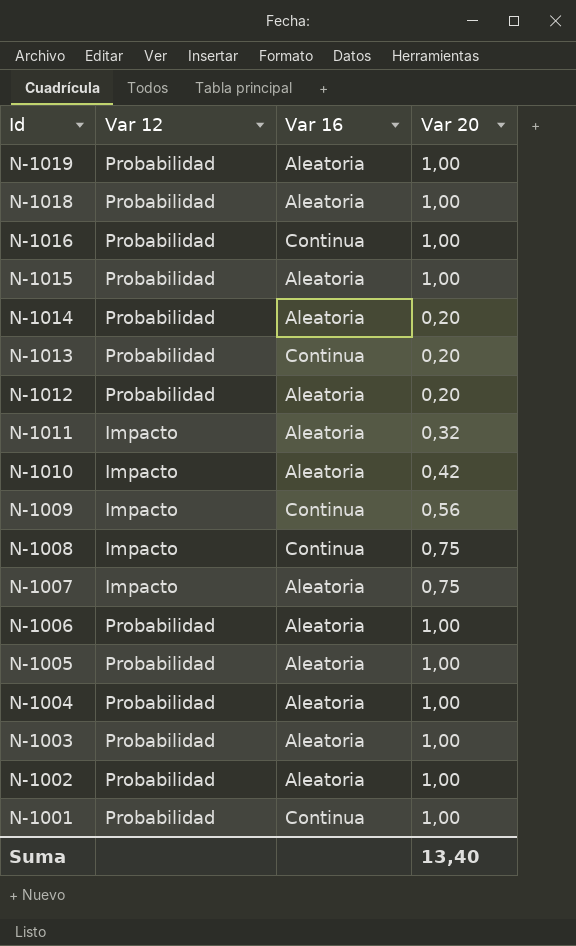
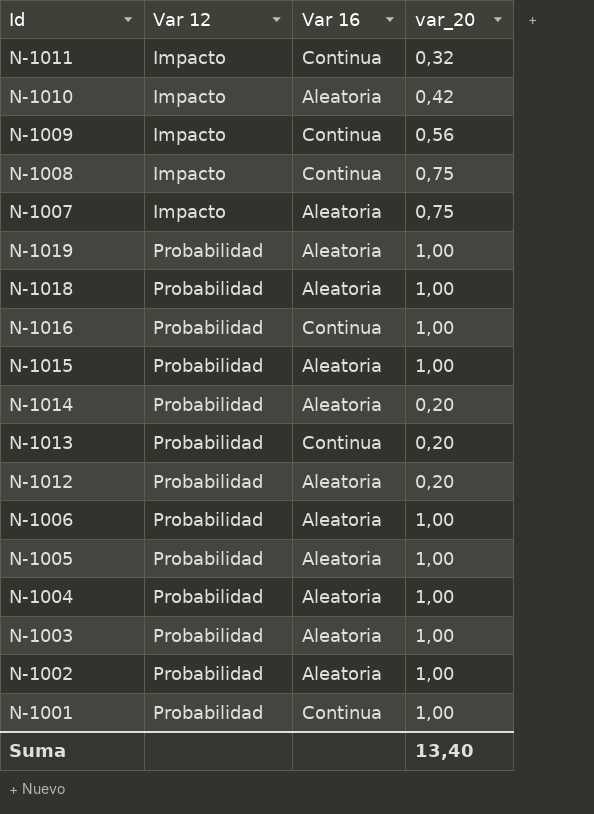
row order: Id descending -> Var 12 ascending
column name: Var 20 -> var_20
N-1011 | Var 16: Aleatoria -> Continua

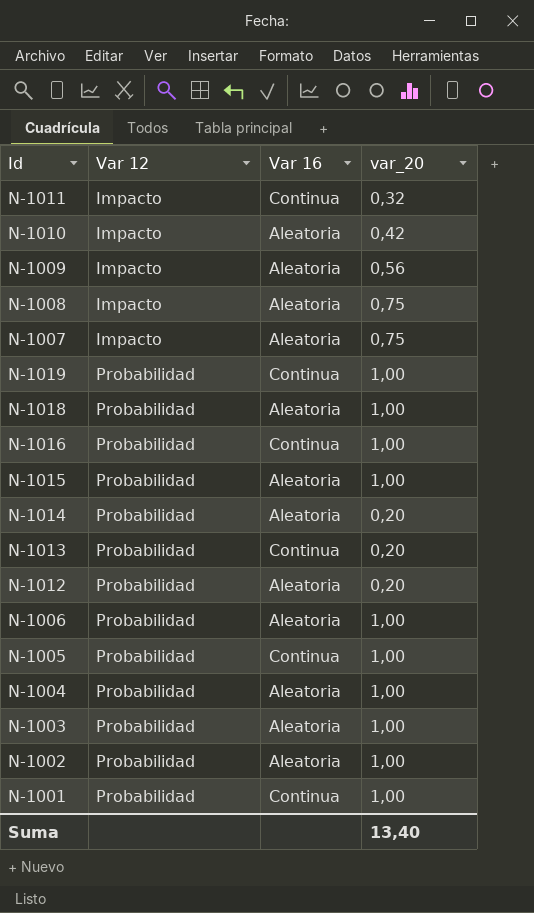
N-1009 | Var 16: Continua -> Aleatoria
N-1008 | Var 16: Continua -> Aleatoria
N-1019 | Var 16: Aleatoria -> Continua
N-1005 | Var 16: Aleatoria -> Continua

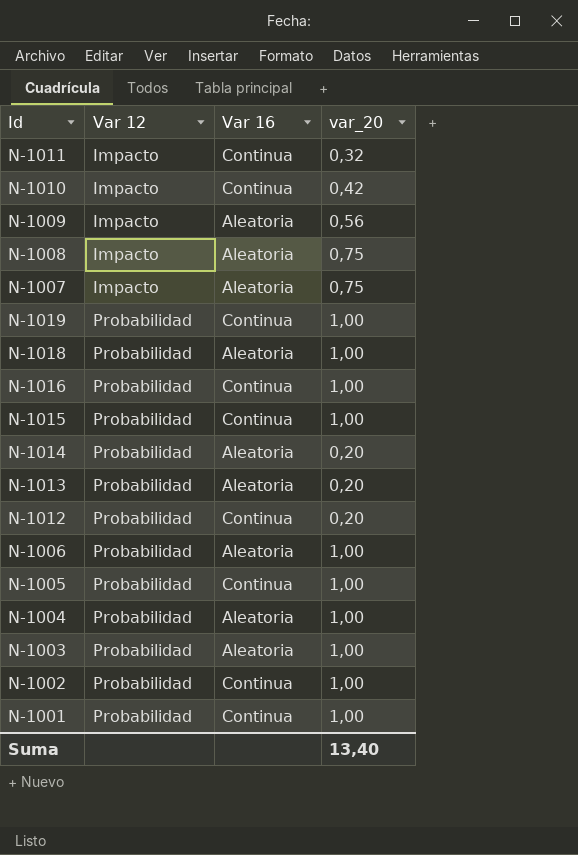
N-1010 | Var 16: Aleatoria -> Continua
N-1015 | Var 16: Aleatoria -> Continua
N-1013 | Var 16: Continua -> Aleatoria
N-1012 | Var 16: Aleatoria -> Continua
N-1002 | Var 16: Aleatoria -> Continua

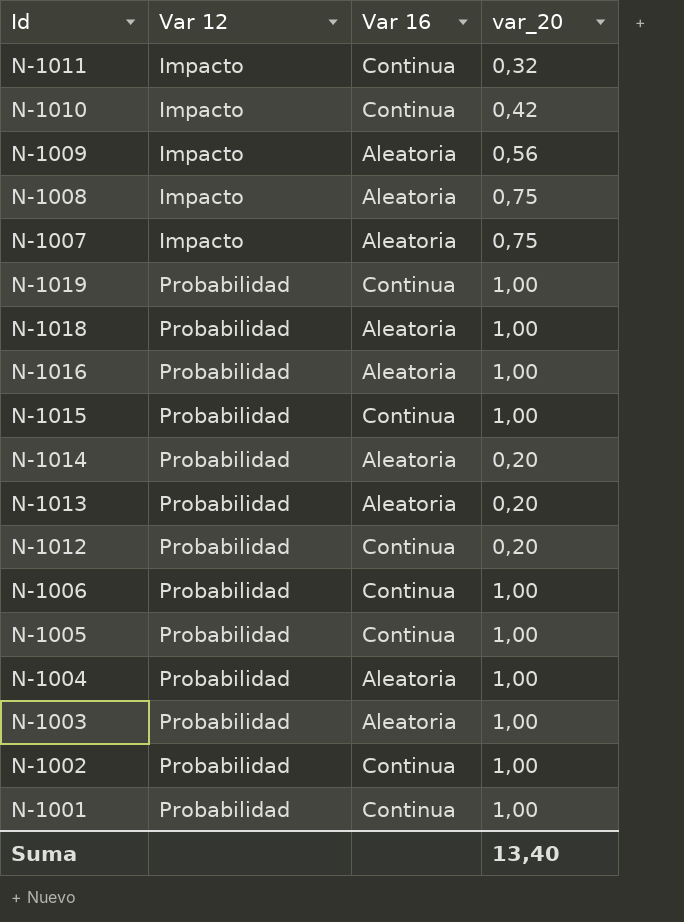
N-1016 | Var 16: Continua -> Aleatoria
N-1006 | Var 16: Aleatoria -> Continua

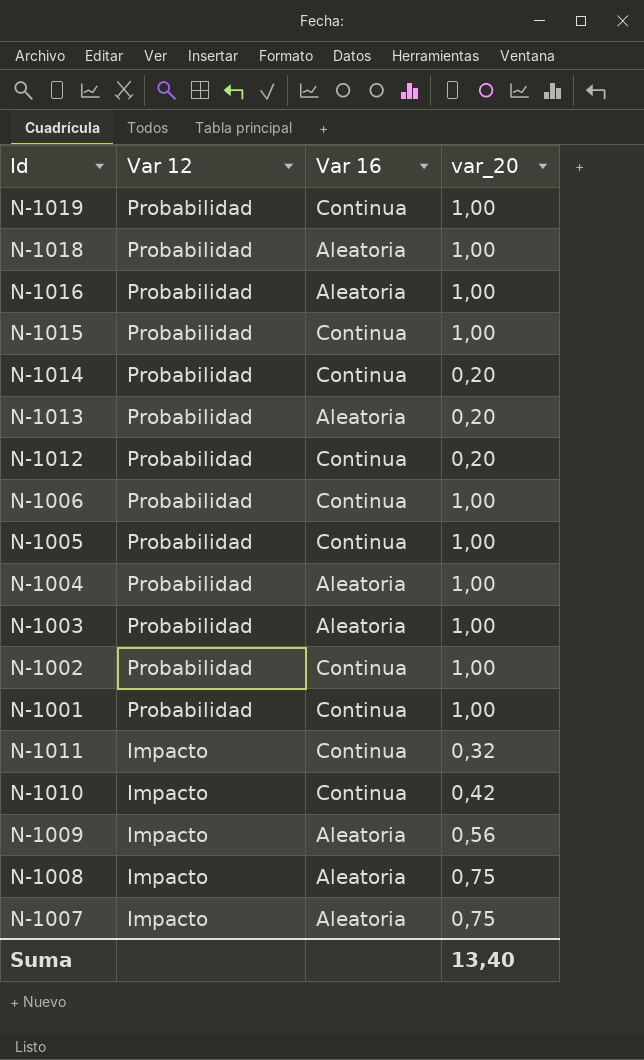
row order: Var 12 ascending -> Var 12 descending
N-1014 | Var 16: Aleatoria -> Continua

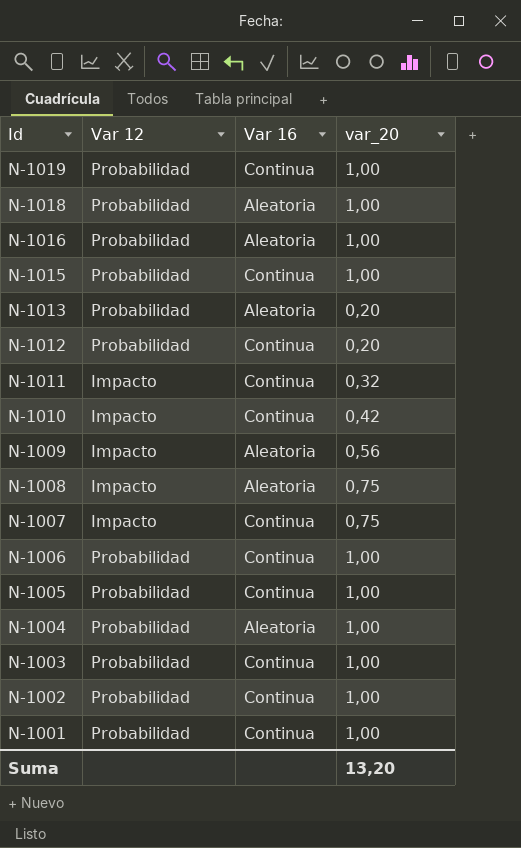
row order: Var 12 descending -> Id descending
row N-1014: Probabilidad | Continua | 0,20 -> none
N-1007 | Var 16: Aleatoria -> Continua
N-1003 | Var 16: Aleatoria -> Continua
Suma | var_20: 13,40 -> 13,20

